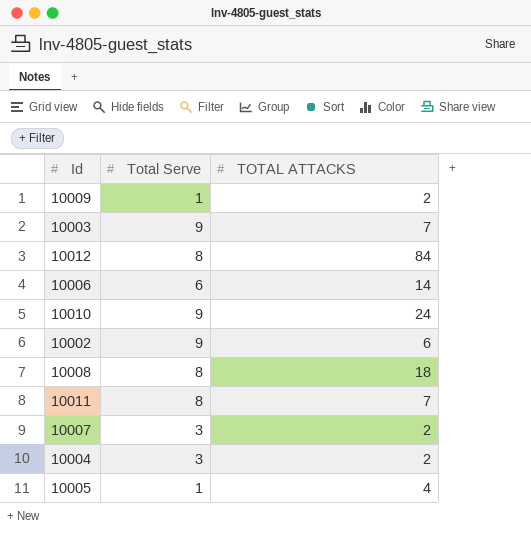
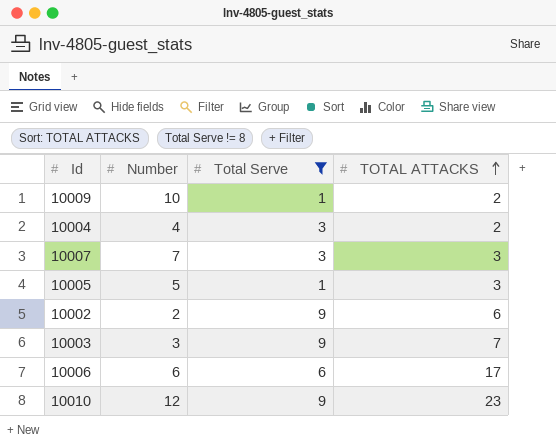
filter: none -> Total Serve != 8
row order: none -> TOTAL ATTACKS ascending
column Number | position: none -> 2
10007 | TOTAL ATTACKS: 2 -> 3
10005 | TOTAL ATTACKS: 4 -> 3
10006 | TOTAL ATTACKS: 14 -> 17
10010 | TOTAL ATTACKS: 24 -> 23

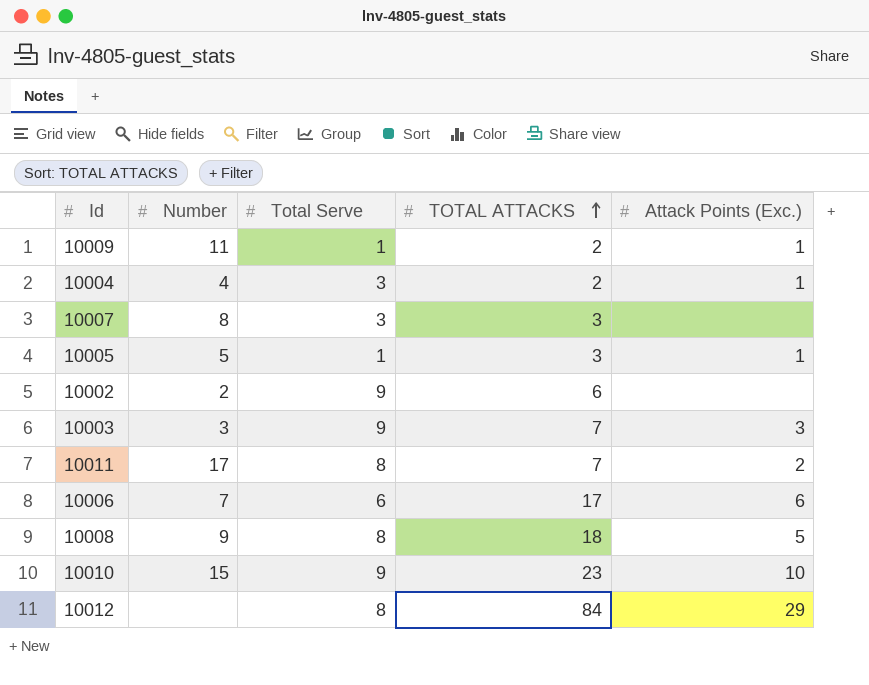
filter: Total Serve != 8 -> none
column Attack Points (Exc.) | position: none -> 5
10009 | Number: 10 -> 11
10007 | Number: 7 -> 8
10006 | Number: 6 -> 7
10010 | Number: 12 -> 15

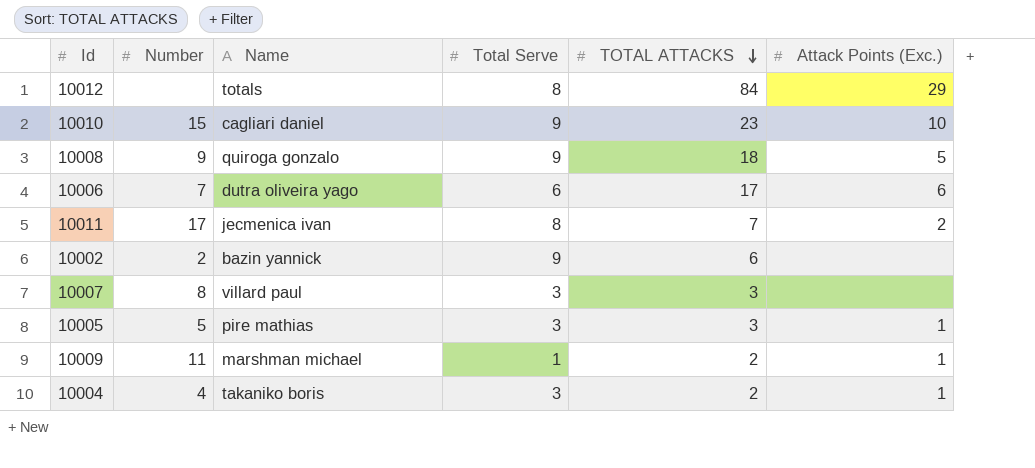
row order: TOTAL ATTACKS ascending -> TOTAL ATTACKS descending
column Name | position: none -> 3
row 10003: 3 | 9 | 7 | 3 -> none
10008 | Total Serve: 8 -> 9
10005 | Total Serve: 1 -> 3

